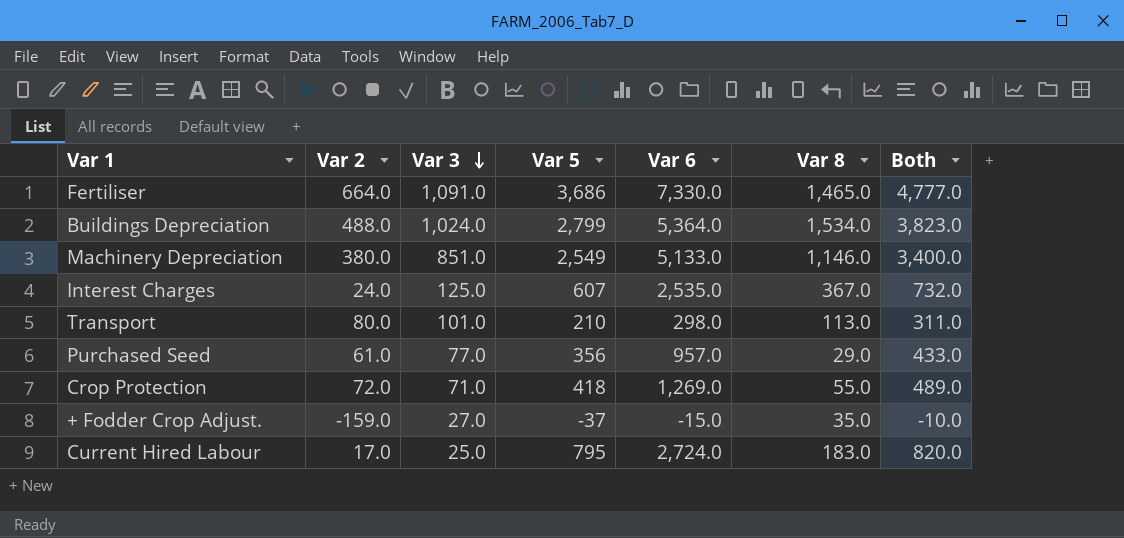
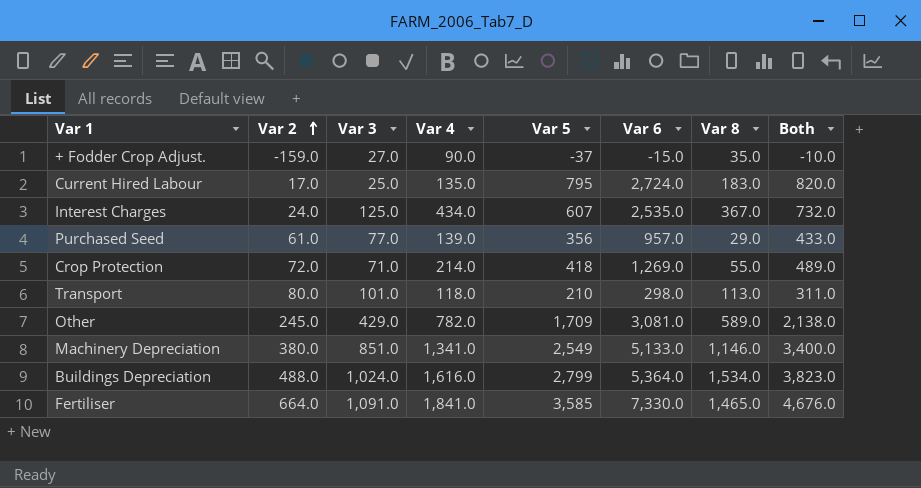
row order: Var 3 descending -> Var 2 ascending
column Var 4 | position: none -> 4
row Other: none -> 245.0 | 429.0 | 782.0 | 1,709 | 3,081.0 | 589.0 | 2,138.0
Fertiliser | Var 5: 3,686 -> 3,585
Fertiliser | Both: 4,777.0 -> 4,676.0

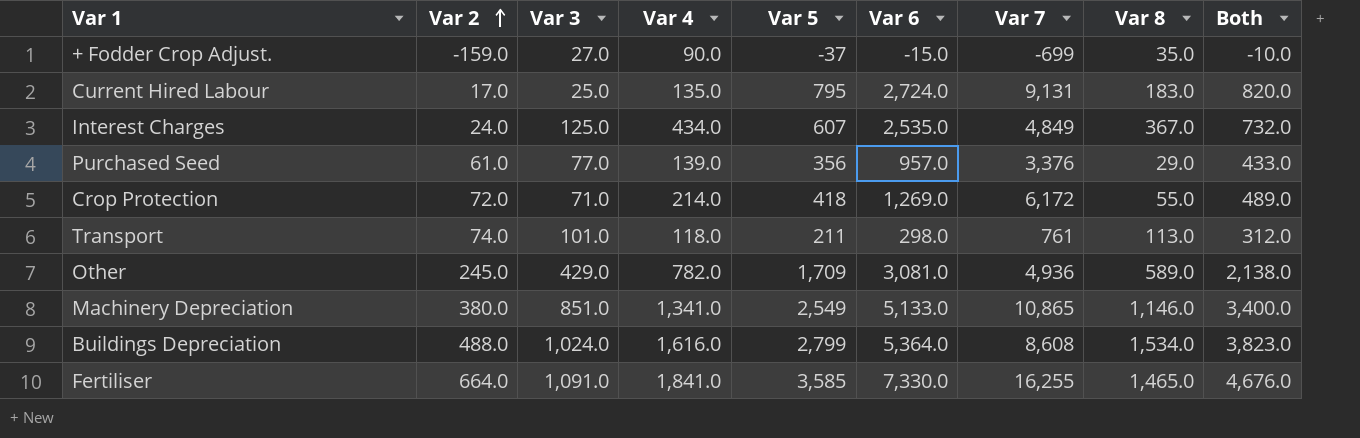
column Var 7 | position: none -> 7
Transport | Var 2: 80.0 -> 74.0
Transport | Var 5: 210 -> 211
Transport | Both: 311.0 -> 312.0

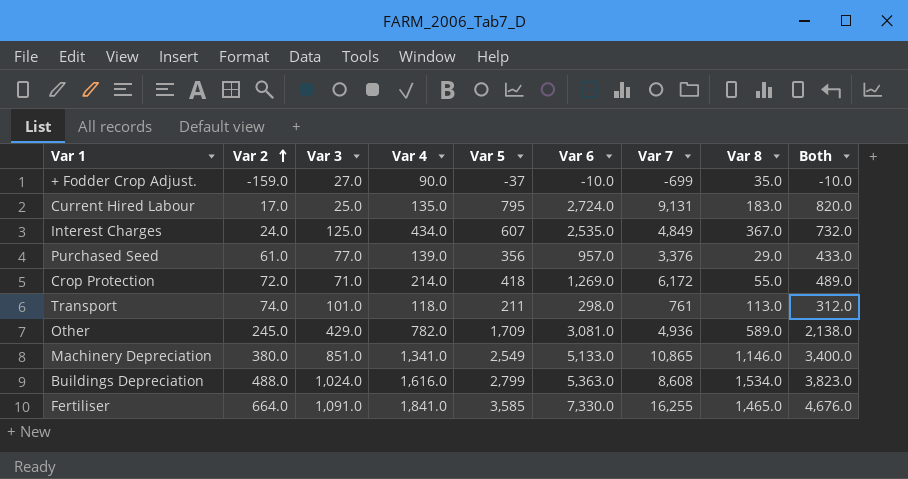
+ Fodder Crop Adjust. | Var 6: -15.0 -> -10.0
Buildings Depreciation | Var 6: 5,364.0 -> 5,363.0

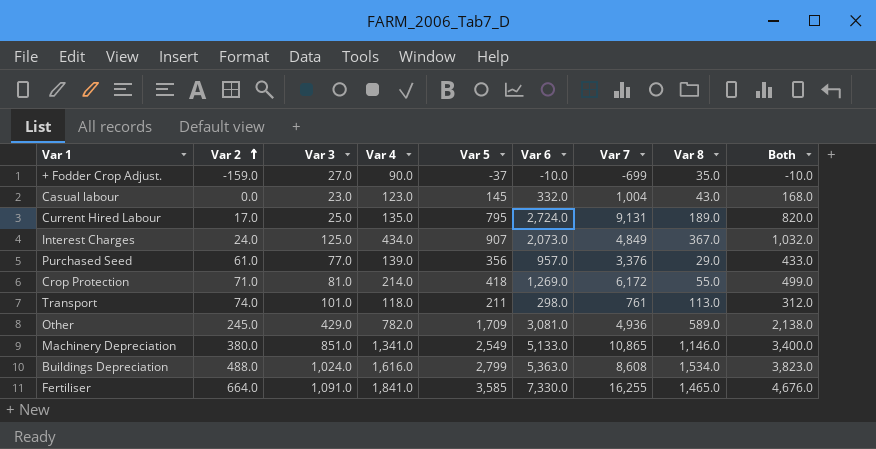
row Casual labour: none -> 0.0 | 23.0 | 123.0 | 145 | 332.0 | 1,004 | 43.0 | 168.0
Current Hired Labour | Var 8: 183.0 -> 189.0
Interest Charges | Var 5: 607 -> 907
Interest Charges | Var 6: 2,535.0 -> 2,073.0
Interest Charges | Both: 732.0 -> 1,032.0
Crop Protection | Var 2: 72.0 -> 71.0
Crop Protection | Var 3: 71.0 -> 81.0
Crop Protection | Both: 489.0 -> 499.0

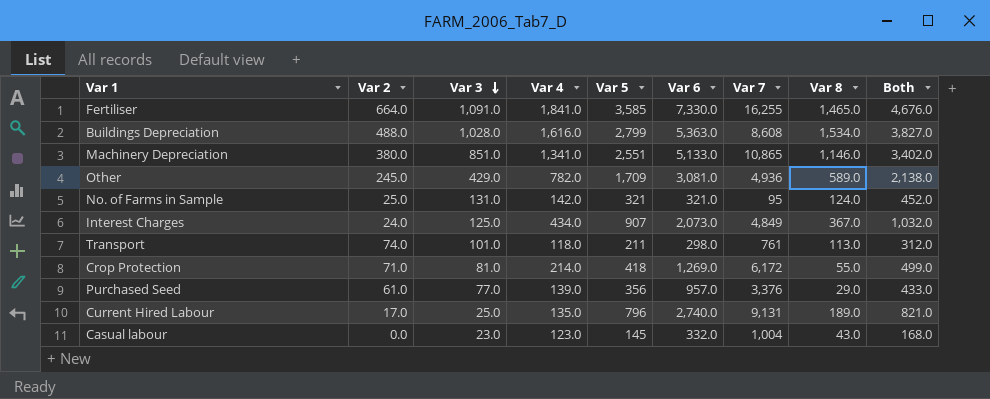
row order: Var 2 ascending -> Var 3 descending
row + Fodder Crop Adjust.: -159.0 | 27.0 | 90.0 | -37 | -10.0 | -699 | 35.0 | -10.0 -> none
Buildings Depreciation | Var 3: 1,024.0 -> 1,028.0
Buildings Depreciation | Both: 3,823.0 -> 3,827.0
Machinery Depreciation | Var 5: 2,549 -> 2,551
Machinery Depreciation | Both: 3,400.0 -> 3,402.0
row No. of Farms in Sample: none -> 25.0 | 131.0 | 142.0 | 321 | 321.0 | 95 | 124.0 | 452.0
Current Hired Labour | Var 5: 795 -> 796
Current Hired Labour | Var 6: 2,724.0 -> 2,740.0
Current Hired Labour | Both: 820.0 -> 821.0

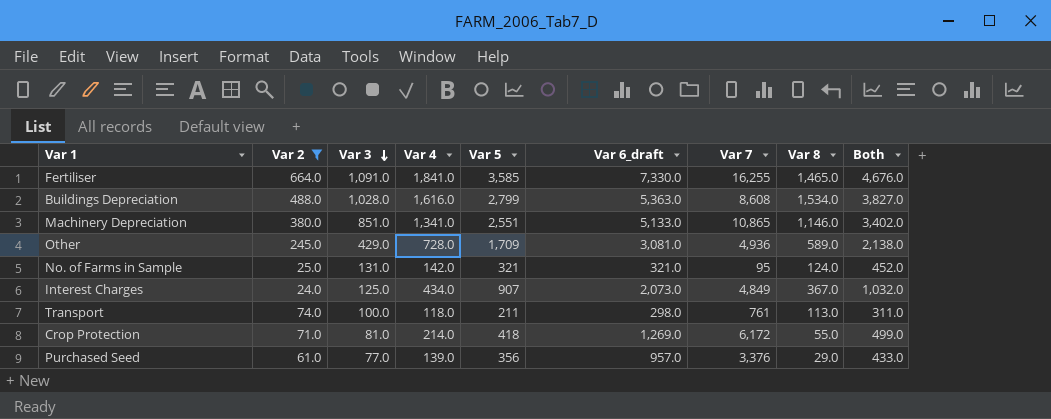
filter: none -> Var 2 >= 24.0
column name: Var 6 -> Var 6_draft
Other | Var 4: 782.0 -> 728.0
Transport | Var 3: 101.0 -> 100.0
Transport | Both: 312.0 -> 311.0

